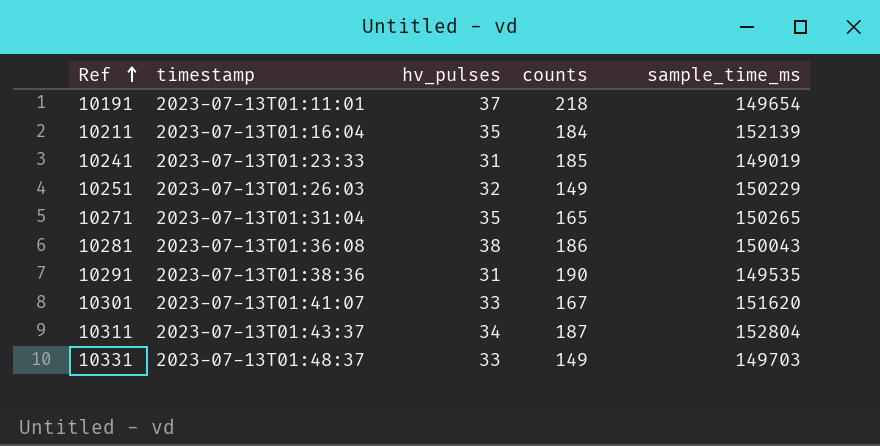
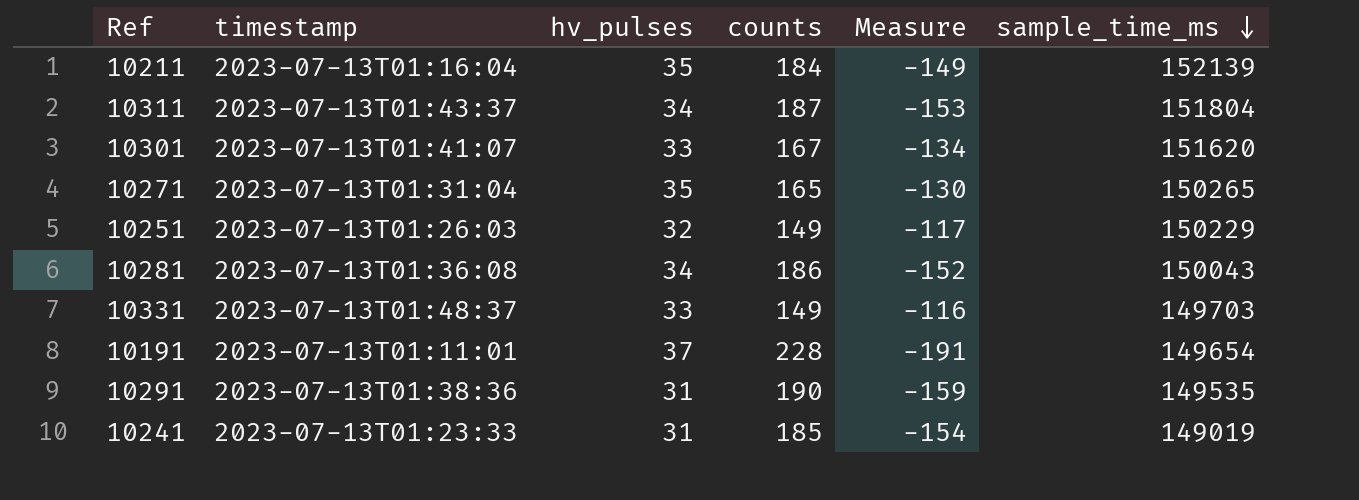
row order: Ref ascending -> sample_time_ms descending
column Measure | formula: none -> [hv_pulses] - [counts]
10311 | sample_time_ms: 152804 -> 151804
10281 | hv_pulses: 38 -> 34
10191 | counts: 218 -> 228

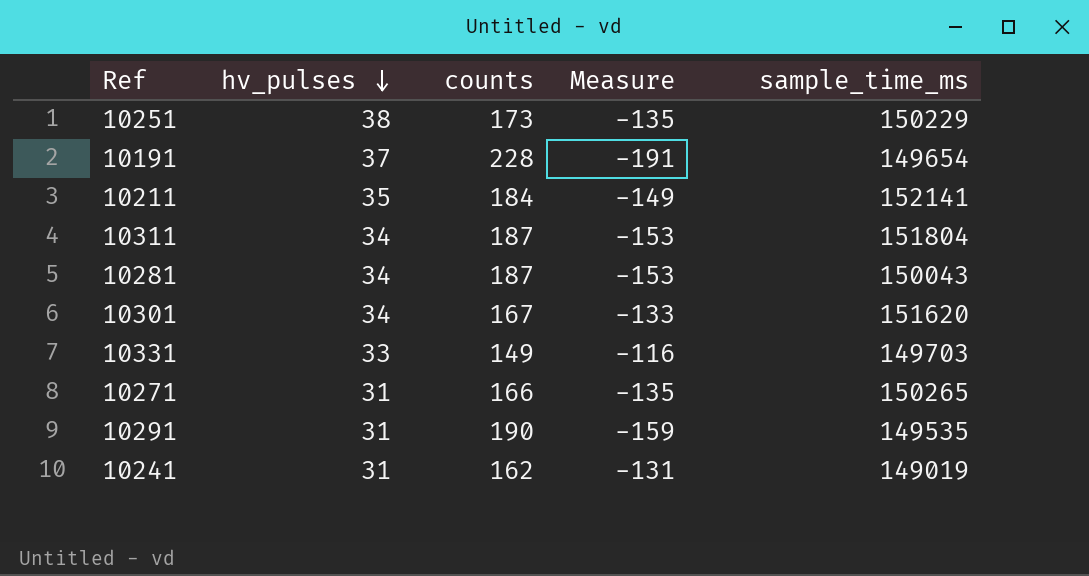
row order: sample_time_ms descending -> hv_pulses descending
column timestamp | position: 2 -> none
10251 | hv_pulses: 32 -> 38
10251 | counts: 149 -> 173
10251 | Measure: -117 -> -135
10211 | sample_time_ms: 152139 -> 152141
10281 | counts: 186 -> 187
10281 | Measure: -152 -> -153
10301 | hv_pulses: 33 -> 34
10301 | Measure: -134 -> -133
10271 | hv_pulses: 35 -> 31
10271 | counts: 165 -> 166
10271 | Measure: -130 -> -135
10241 | counts: 185 -> 162
10241 | Measure: -154 -> -131

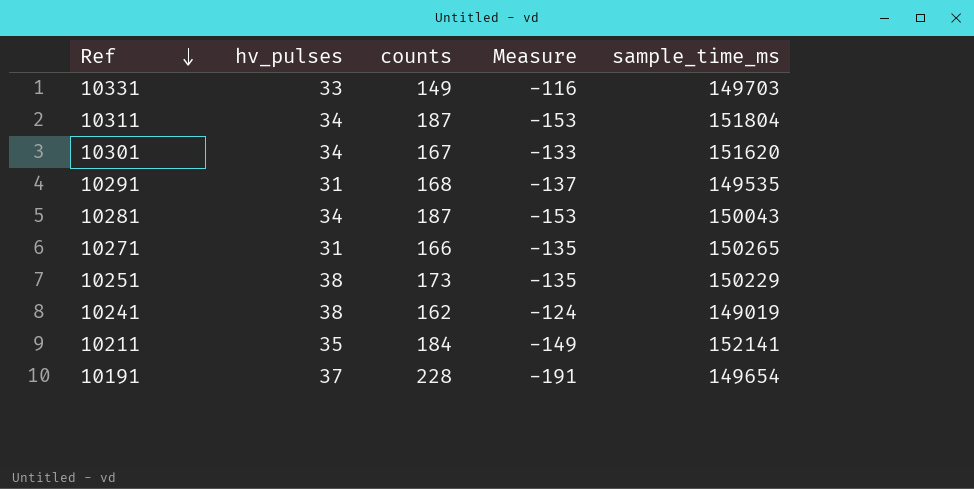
row order: hv_pulses descending -> Ref descending
10291 | counts: 190 -> 168
10291 | Measure: -159 -> -137
10241 | hv_pulses: 31 -> 38
10241 | Measure: -131 -> -124

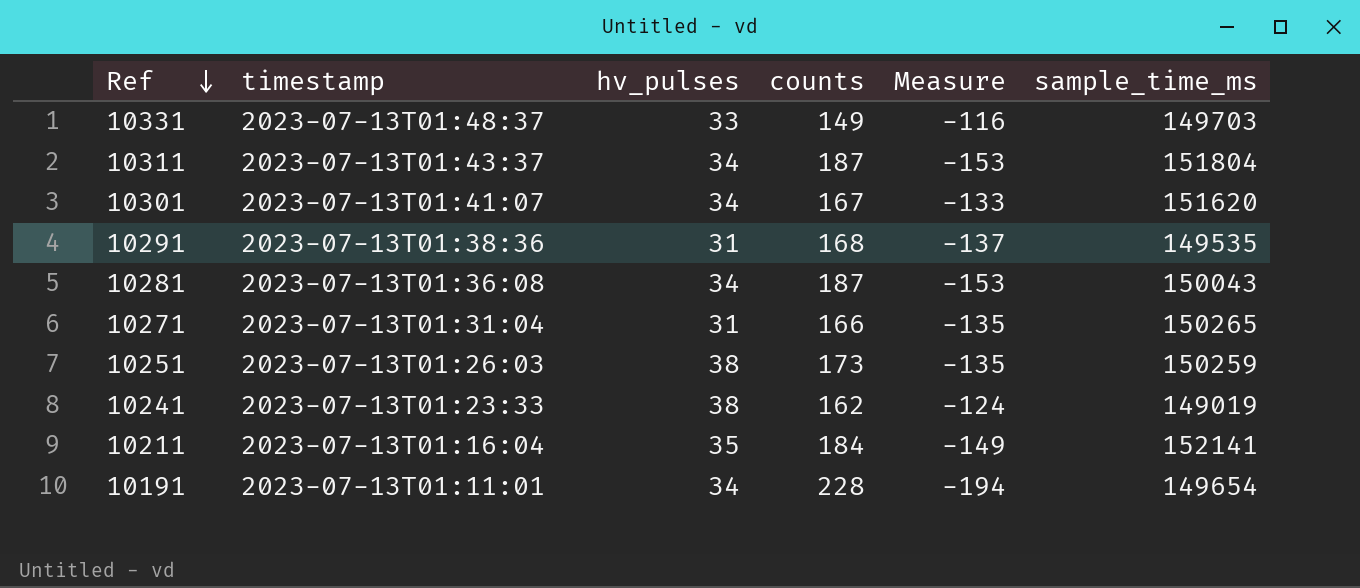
column timestamp | position: none -> 2
10251 | sample_time_ms: 150229 -> 150259
10191 | hv_pulses: 37 -> 34
10191 | Measure: -191 -> -194

